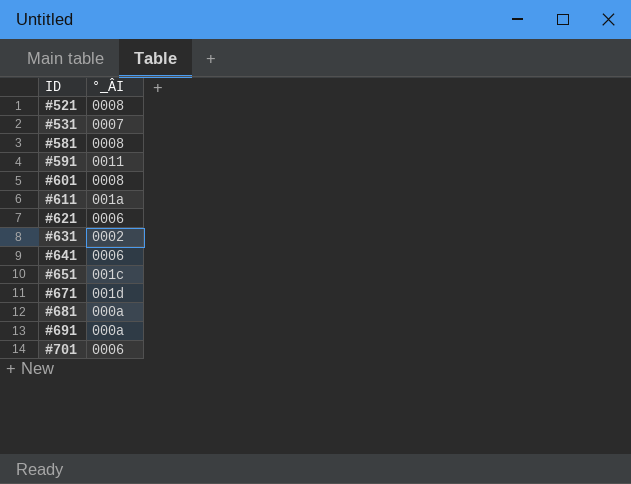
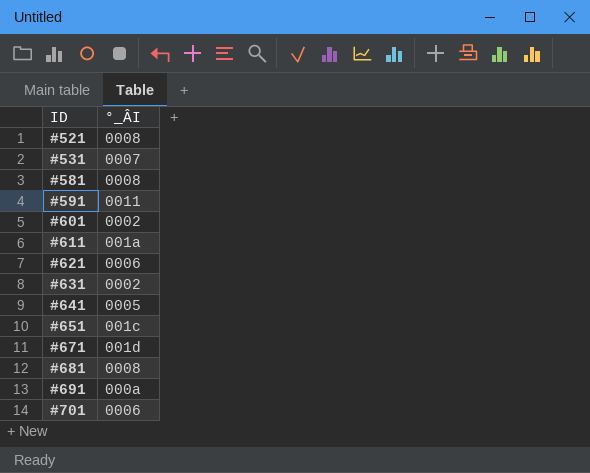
#601 | °_ÂI: 0008 -> 0002
#641 | °_ÂI: 0006 -> 0005
#681 | °_ÂI: 000a -> 0008

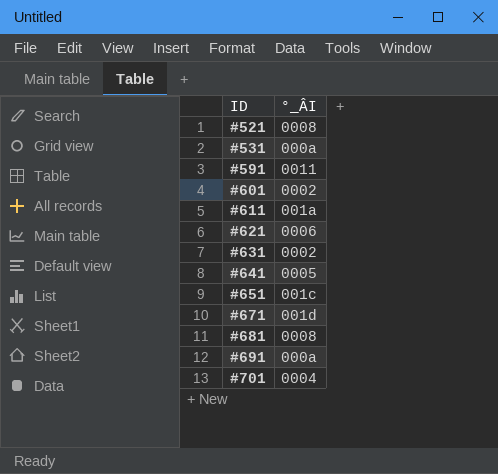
row #581: 0008 -> none
#531 | °_ÂI: 0007 -> 000a
#701 | °_ÂI: 0006 -> 0004

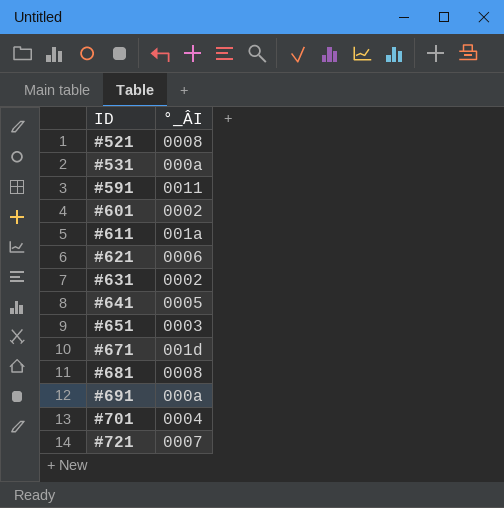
#651 | °_ÂI: 001c -> 0003
row #721: none -> 0007

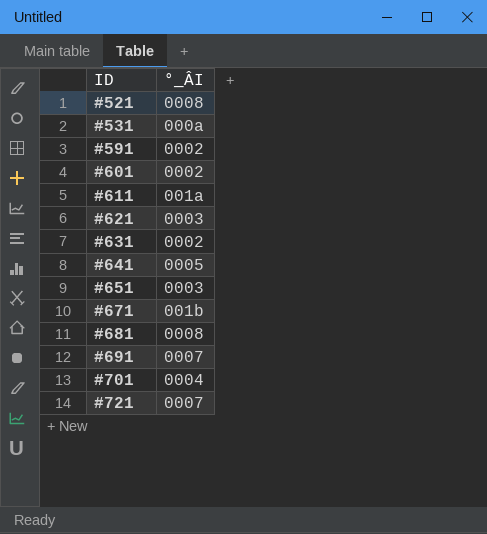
#591 | °_ÂI: 0011 -> 0002
#621 | °_ÂI: 0006 -> 0003
#671 | °_ÂI: 001d -> 001b
#691 | °_ÂI: 000a -> 0007

